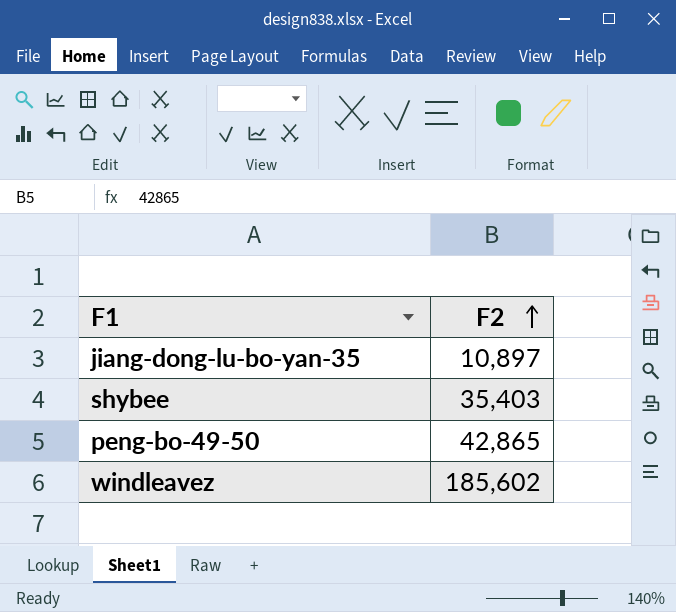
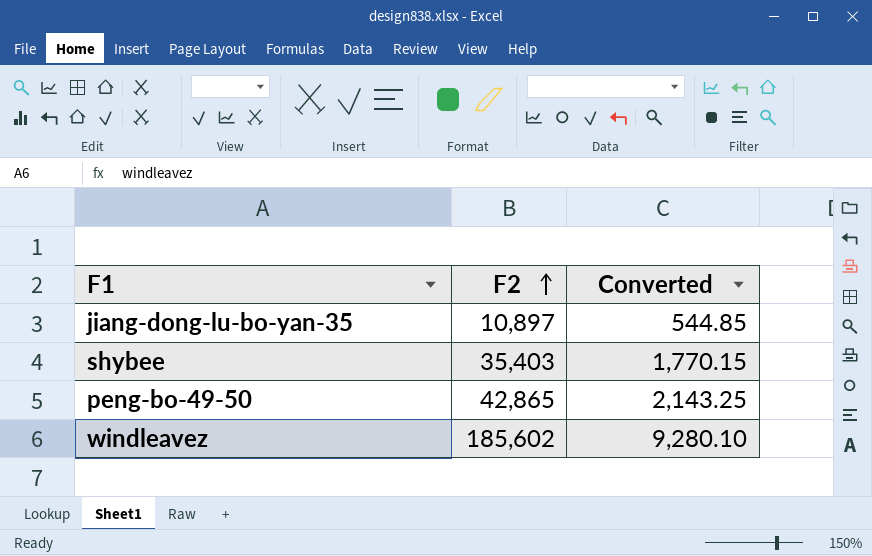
column Converted | formula: none -> [F2] * 0.05

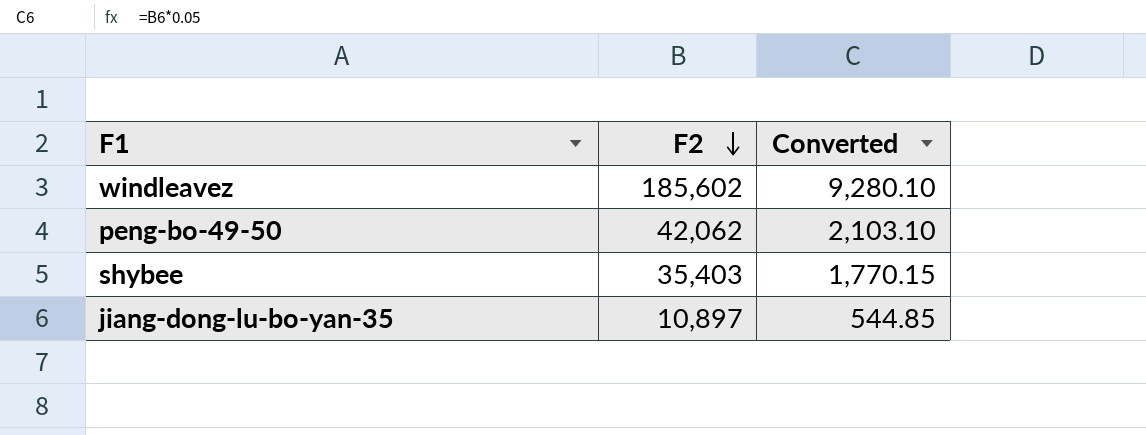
row order: F2 ascending -> F2 descending
peng-bo-49-50 | F2: 42,865 -> 42,062
peng-bo-49-50 | Converted: 2,143.25 -> 2,103.10

